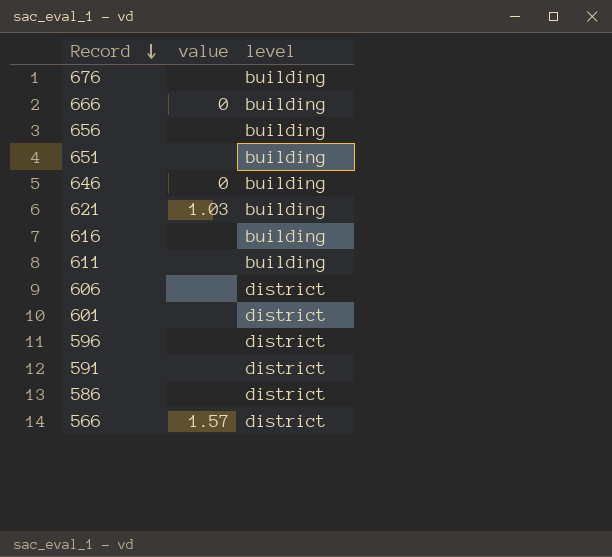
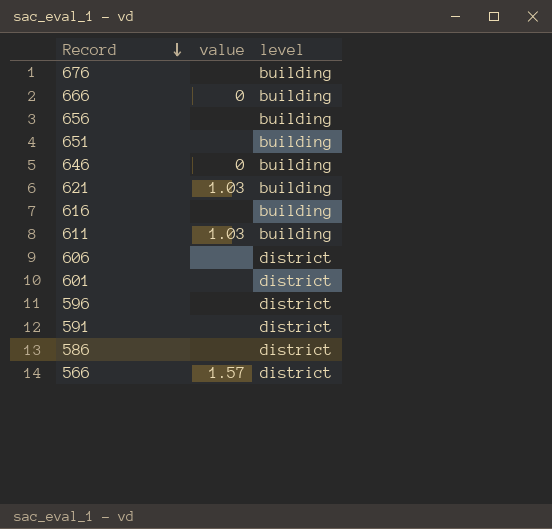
611 | value: none -> 1.03

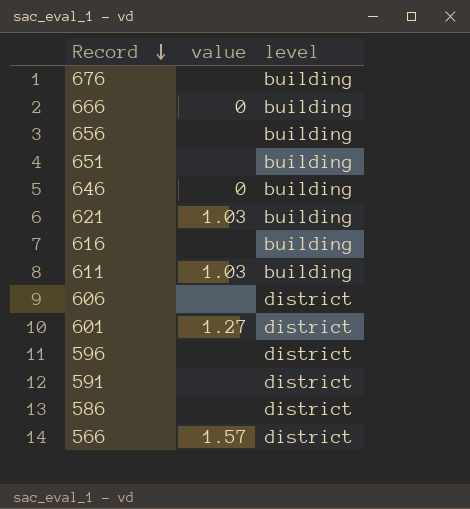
601 | value: none -> 1.27

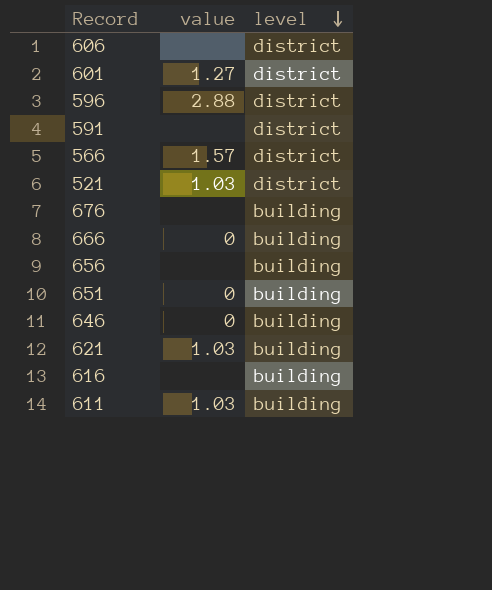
row order: Record descending -> level descending
row 586: none | district -> none
596 | value: none -> 2.88
row 521: none -> 1.03 | district
651 | value: none -> 0

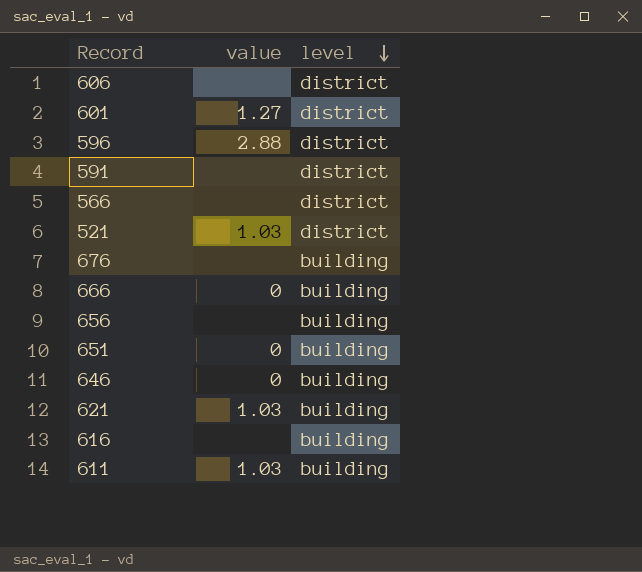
566 | value: 1.57 -> none

